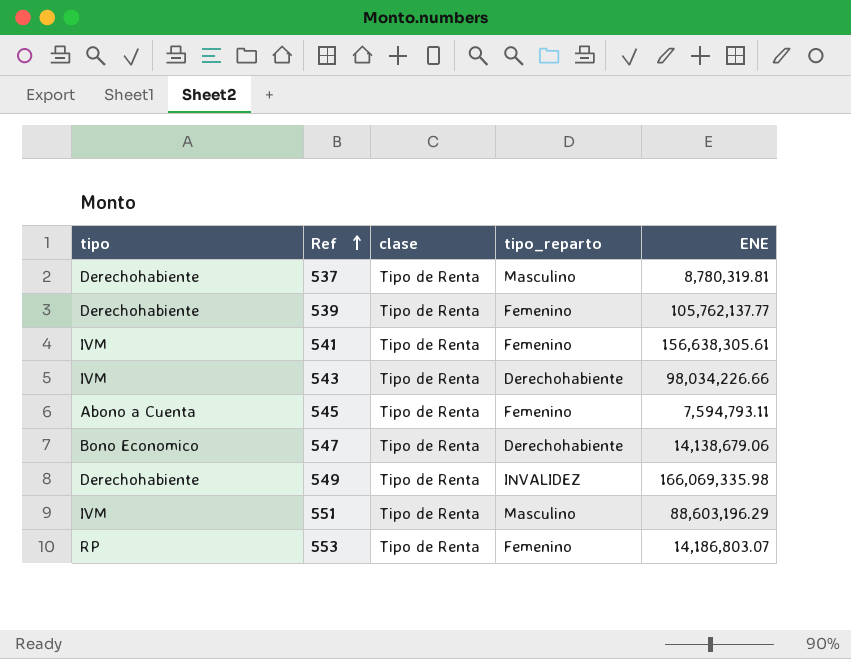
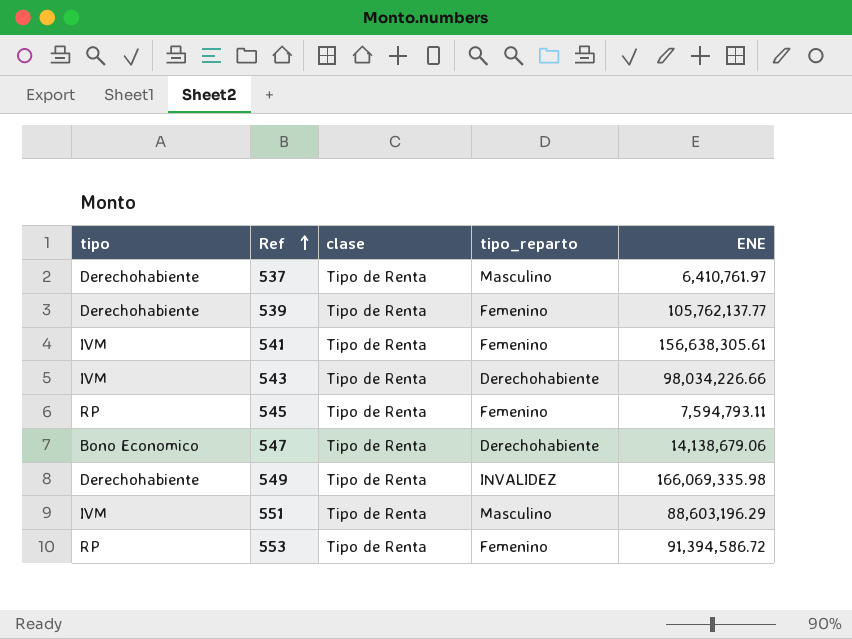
537 | ENE: 8,780,319.81 -> 6,410,761.97
545 | tipo: Abono a Cuenta -> RP
553 | ENE: 14,186,803.07 -> 91,394,586.72

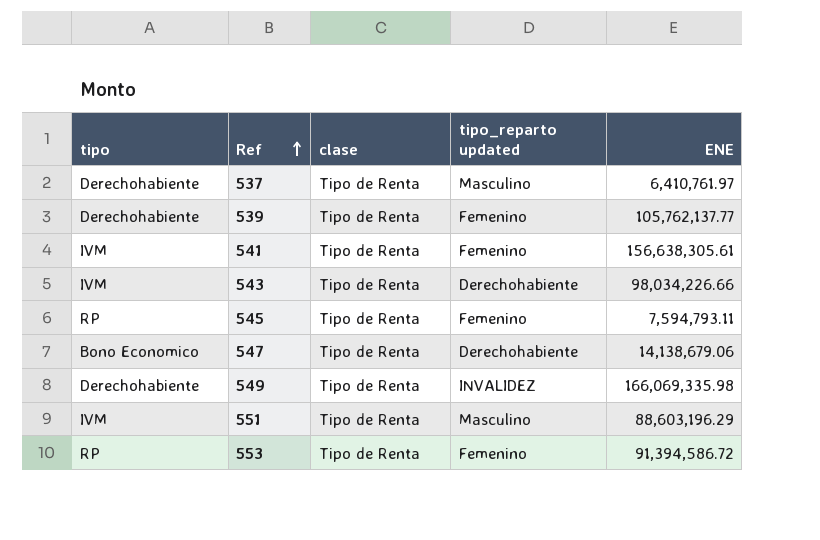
column name: tipo_reparto -> tipo_reparto updated

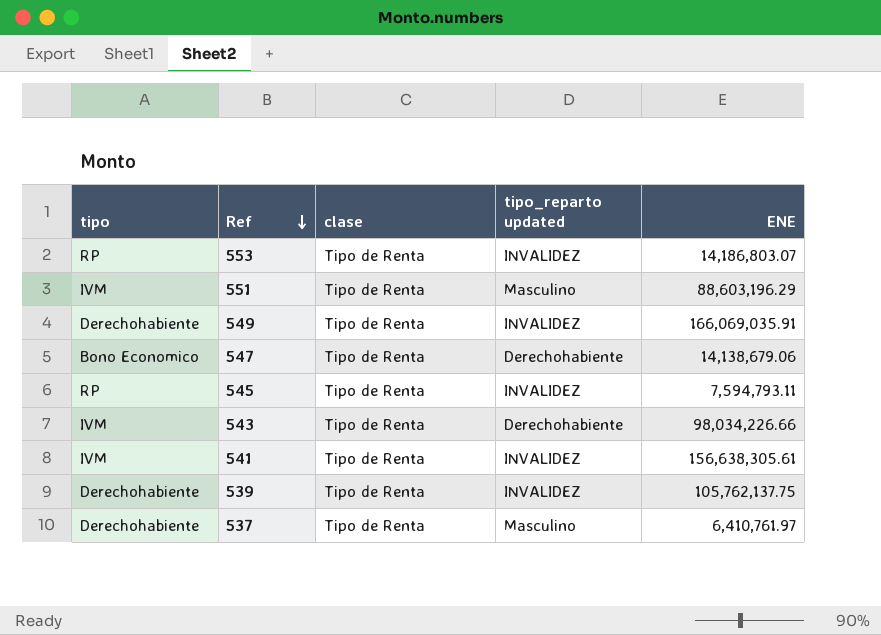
row order: Ref ascending -> Ref descending
553 | tipo_reparto updated: Femenino -> INVALIDEZ
553 | ENE: 91,394,586.72 -> 14,186,803.07
549 | ENE: 166,069,335.98 -> 166,069,035.91
545 | tipo_reparto updated: Femenino -> INVALIDEZ
541 | tipo_reparto updated: Femenino -> INVALIDEZ
539 | tipo_reparto updated: Femenino -> INVALIDEZ
539 | ENE: 105,762,137.77 -> 105,762,137.75

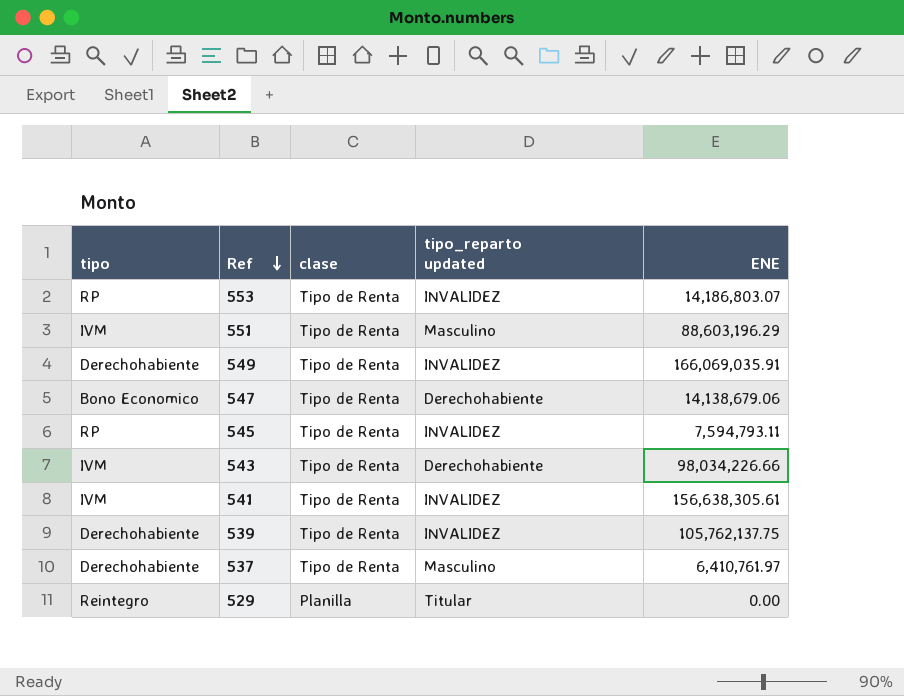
row 529: none -> Reintegro | Planilla | Titular | 0.00

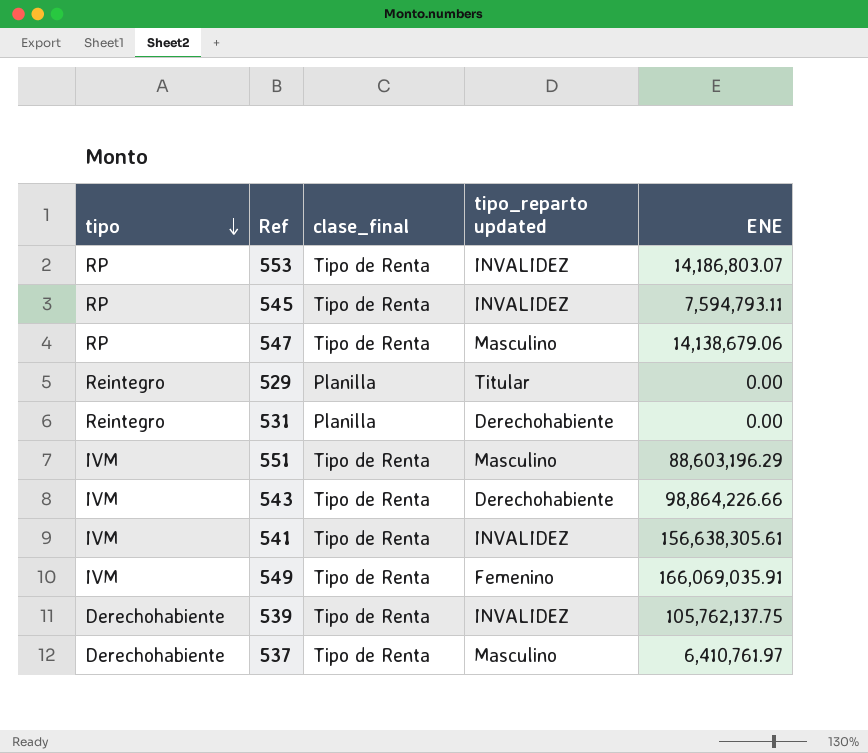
row order: Ref descending -> tipo descending
column name: clase -> clase_final
547 | tipo: Bono Economico -> RP
547 | tipo_reparto updated: Derechohabiente -> Masculino
row 531: none -> Reintegro | Planilla | Derechohabiente | 0.00
543 | ENE: 98,034,226.66 -> 98,864,226.66
549 | tipo: Derechohabiente -> IVM
549 | tipo_reparto updated: INVALIDEZ -> Femenino

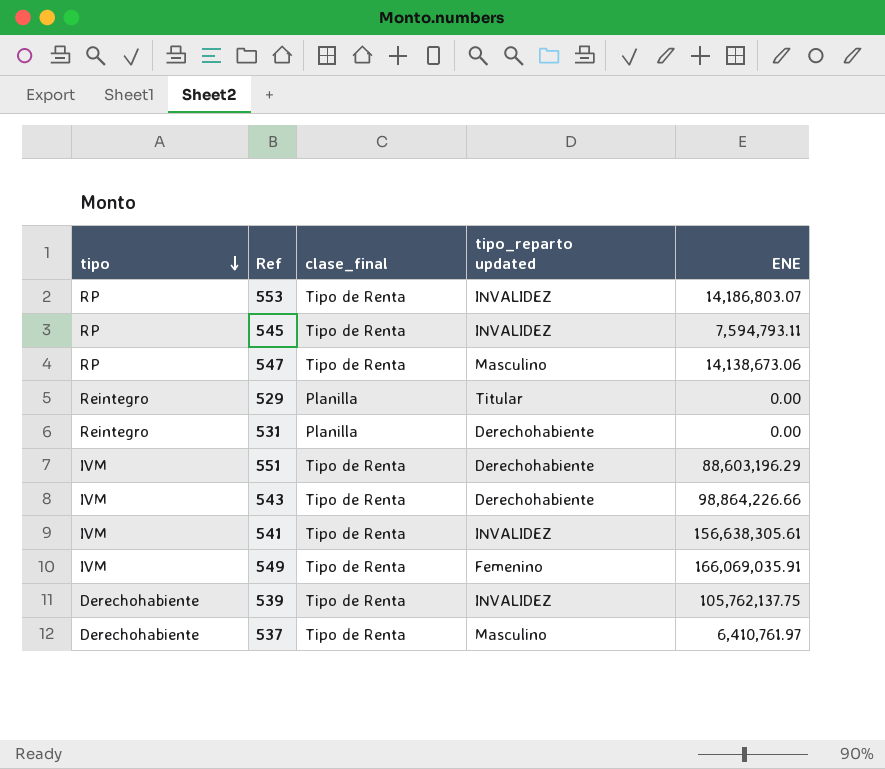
547 | ENE: 14,138,679.06 -> 14,138,673.06
551 | tipo_reparto updated: Masculino -> Derechohabiente

